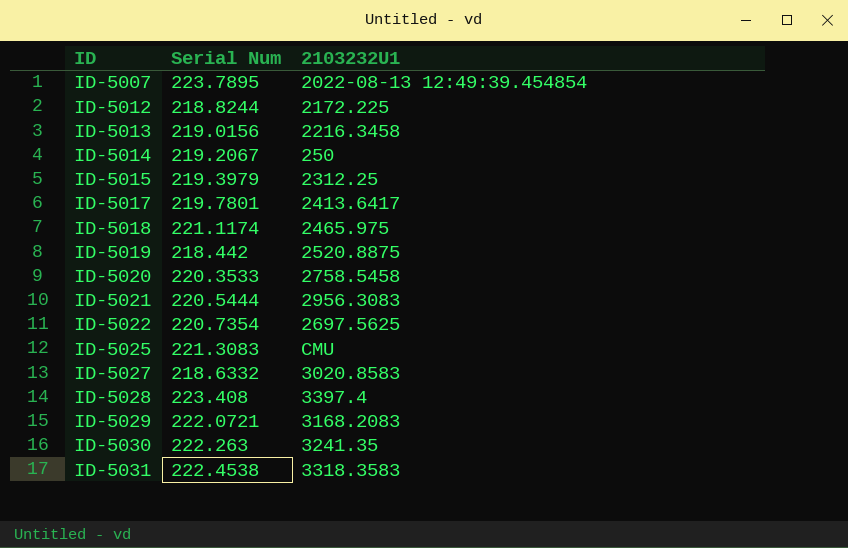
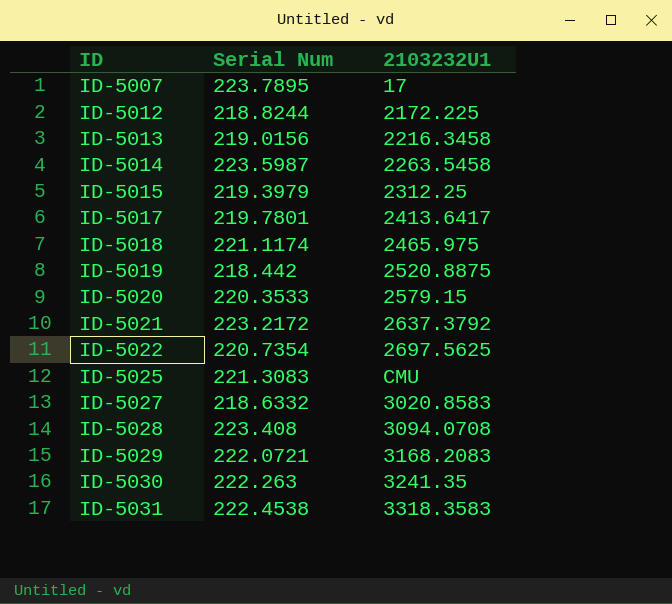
ID-5007 | 2103232U1: 2022-08-13 12:49:39.454854 -> 17
ID-5014 | Serial Num: 219.2067 -> 223.5987
ID-5014 | 2103232U1: 250 -> 2263.5458
ID-5020 | 2103232U1: 2758.5458 -> 2579.15
ID-5021 | Serial Num: 220.5444 -> 223.2172
ID-5021 | 2103232U1: 2956.3083 -> 2637.3792
ID-5028 | 2103232U1: 3397.4 -> 3094.0708

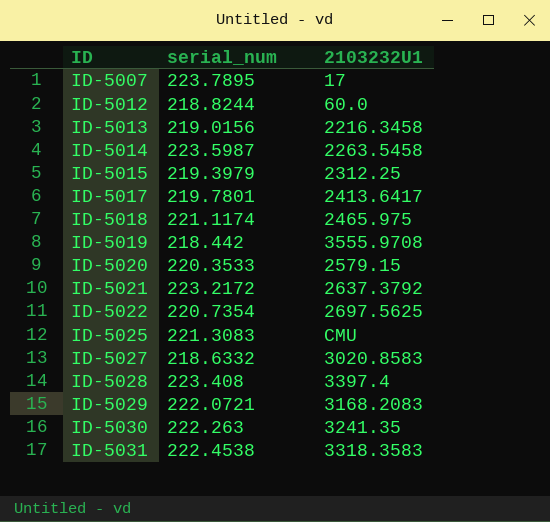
column name: Serial Num -> serial_num
ID-5012 | 2103232U1: 2172.225 -> 60.0
ID-5019 | 2103232U1: 2520.8875 -> 3555.9708
ID-5028 | 2103232U1: 3094.0708 -> 3397.4

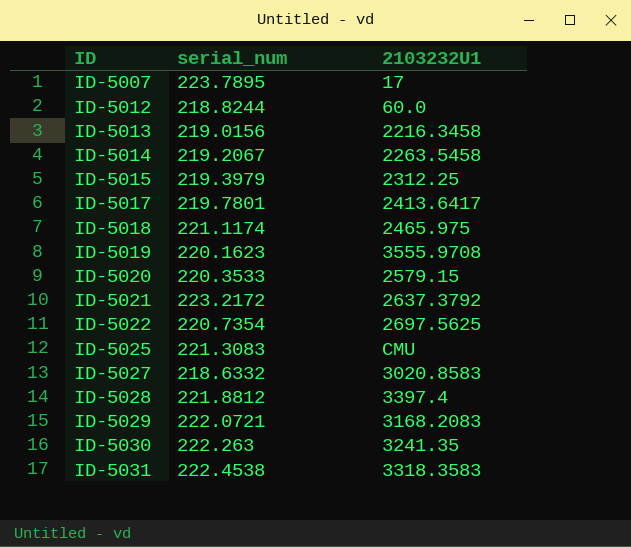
ID-5014 | serial_num: 223.5987 -> 219.2067
ID-5019 | serial_num: 218.442 -> 220.1623
ID-5028 | serial_num: 223.408 -> 221.8812

